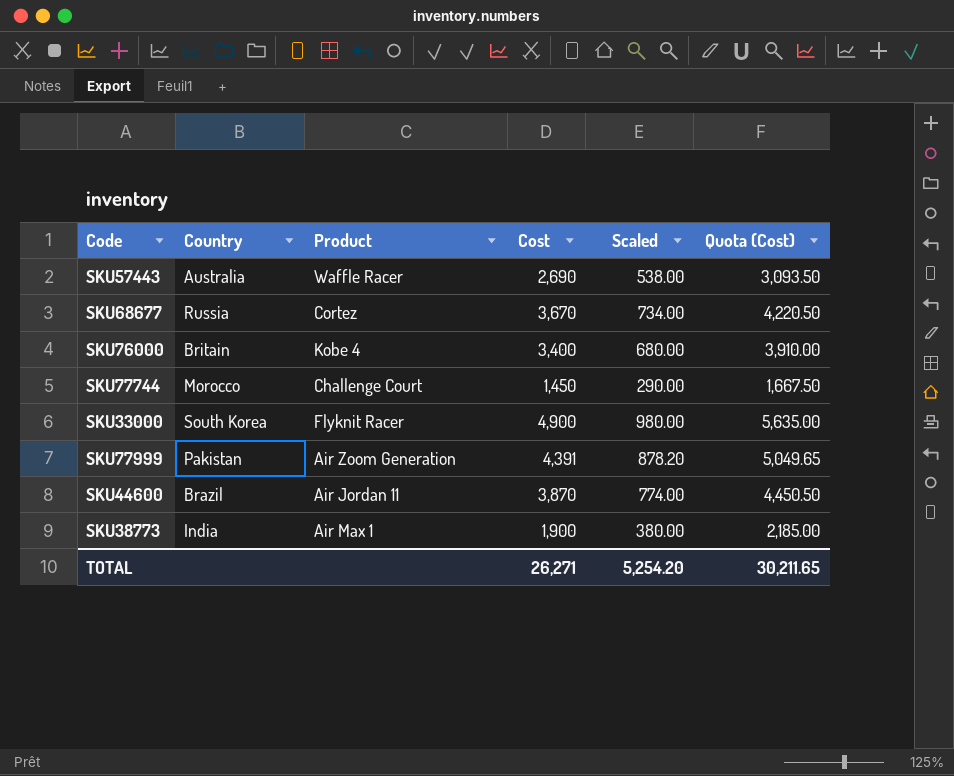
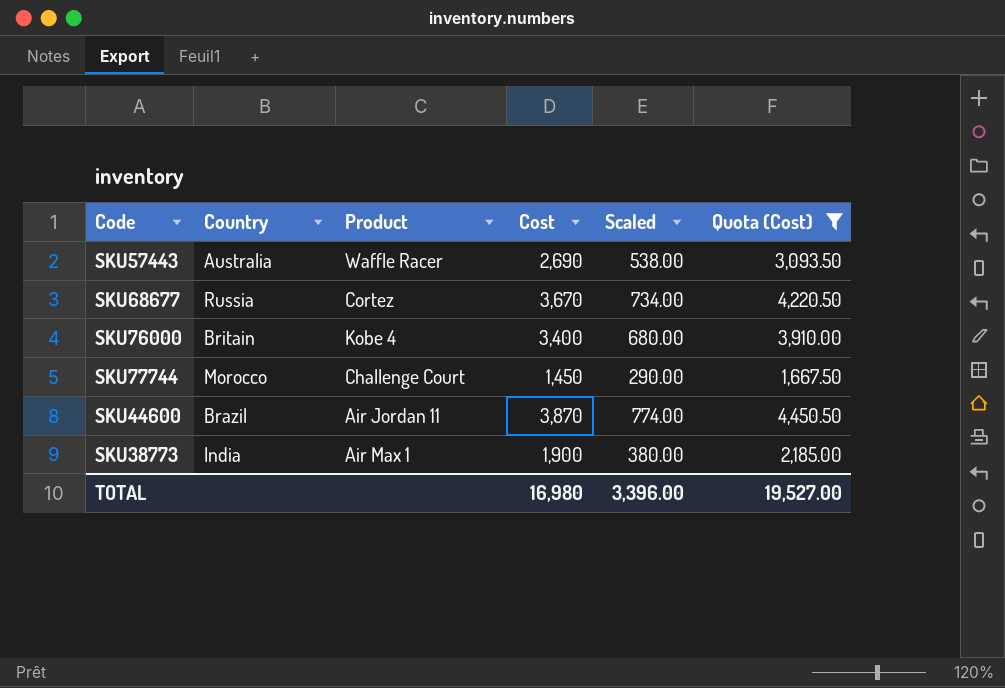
filter: none -> Quota (Cost) <= 4,450.50
TOTAL | Cost: 26,271 -> 16,980
TOTAL | Scaled: 5,254.20 -> 3,396.00
TOTAL | Quota (Cost): 30,211.65 -> 19,527.00

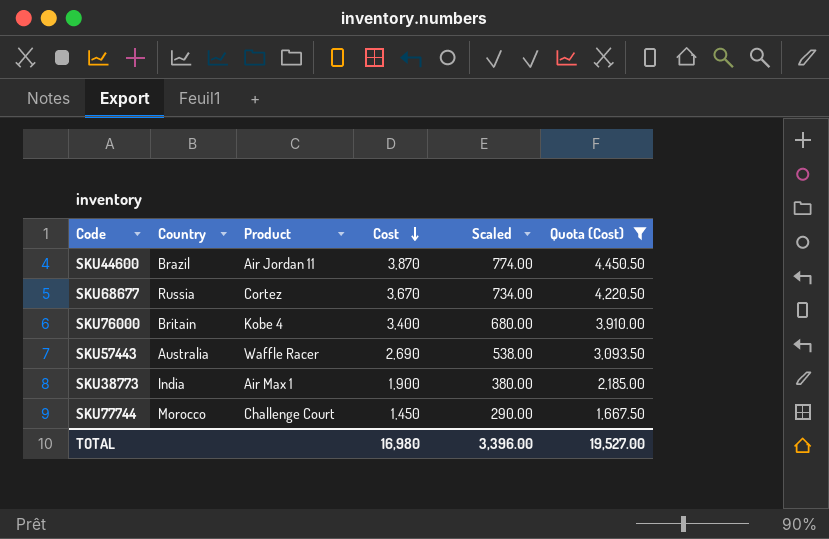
row order: none -> Cost descending

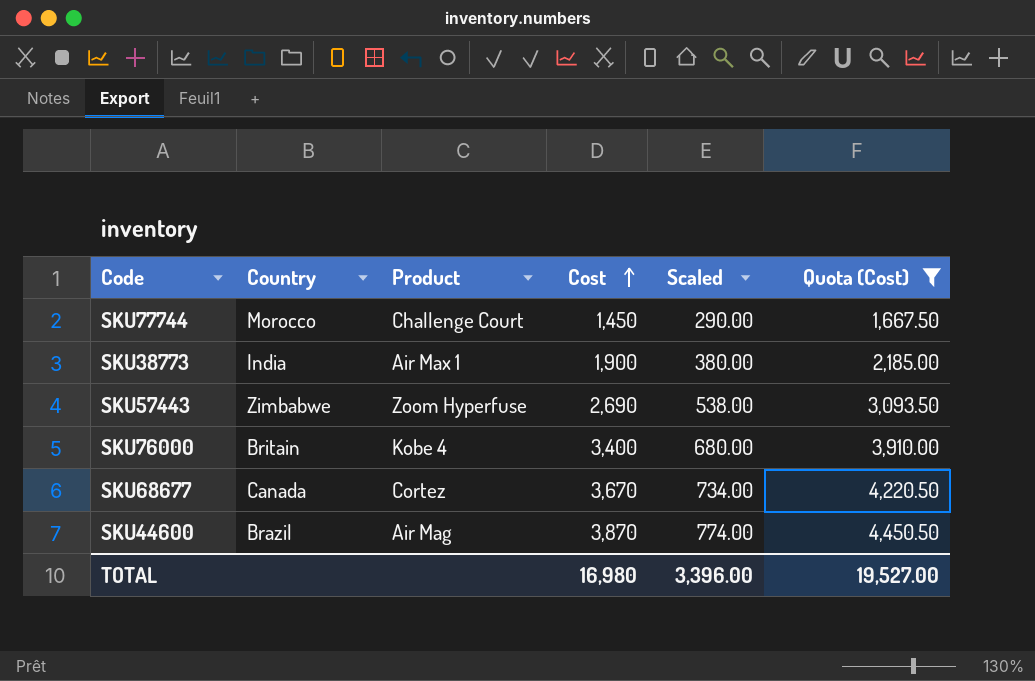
row order: Cost descending -> Cost ascending
SKU57443 | Country: Australia -> Zimbabwe
SKU57443 | Product: Waffle Racer -> Zoom Hyperfuse
SKU68677 | Country: Russia -> Canada
SKU44600 | Product: Air Jordan 11 -> Air Mag

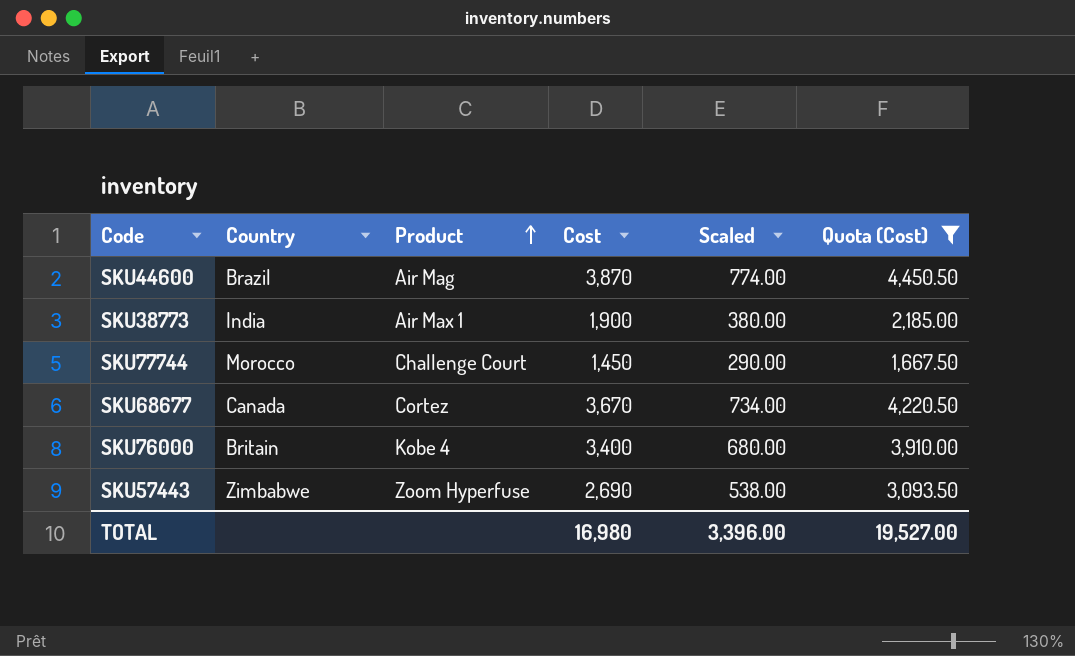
row order: Cost ascending -> Product ascending

